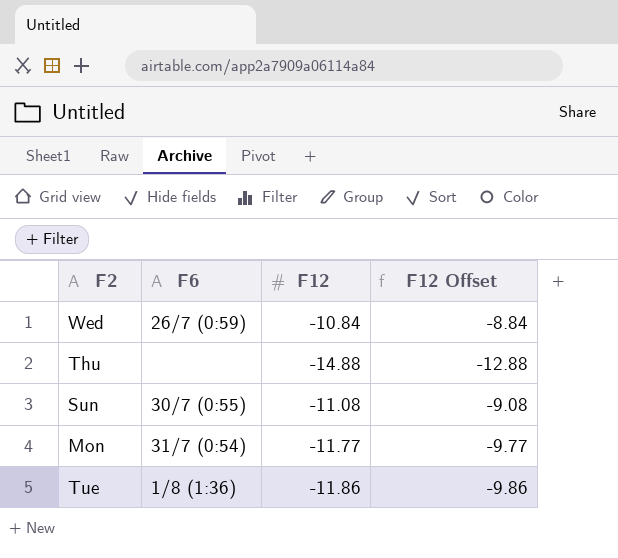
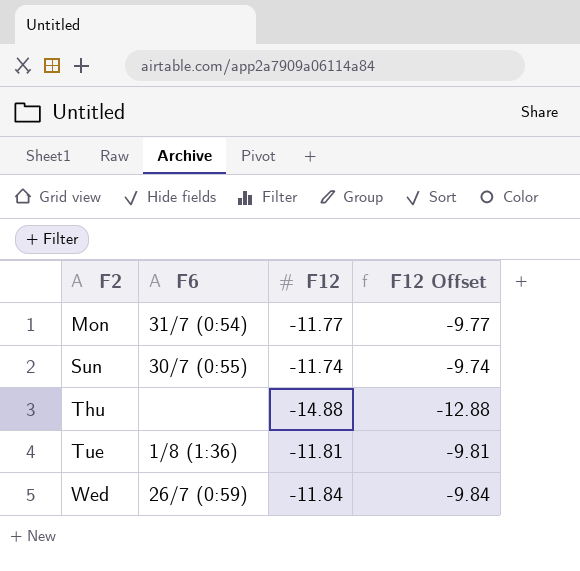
row order: none -> F2 ascending
Sun | F12: -11.08 -> -11.74
Sun | F12 Offset: -9.08 -> -9.74
Tue | F12: -11.86 -> -11.81
Tue | F12 Offset: -9.86 -> -9.81
Wed | F12: -10.84 -> -11.84
Wed | F12 Offset: -8.84 -> -9.84

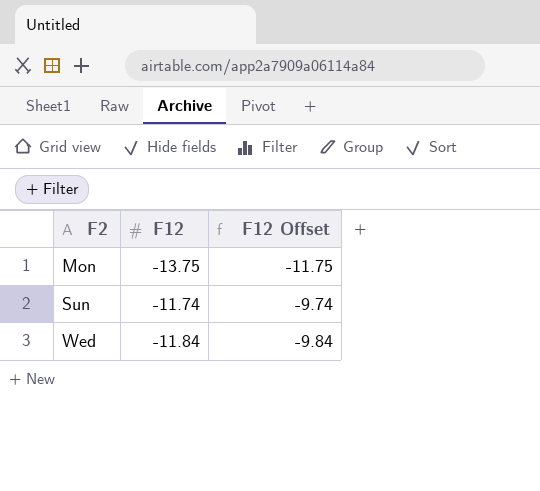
column F6 | position: 2 -> none
row Thu: none | -14.88 | -12.88 -> none
row Tue: 1/8 (1:36) | -11.81 | -9.81 -> none
Mon | F12: -11.77 -> -13.75
Mon | F12 Offset: -9.77 -> -11.75

